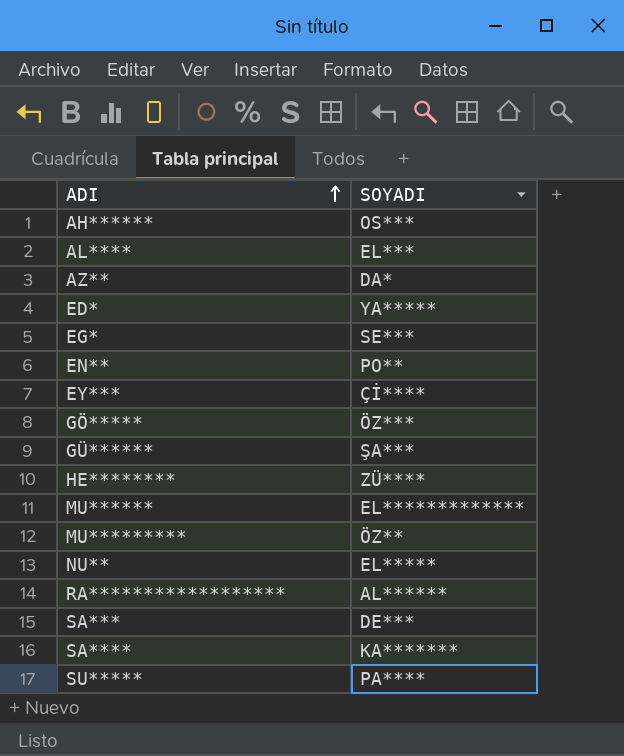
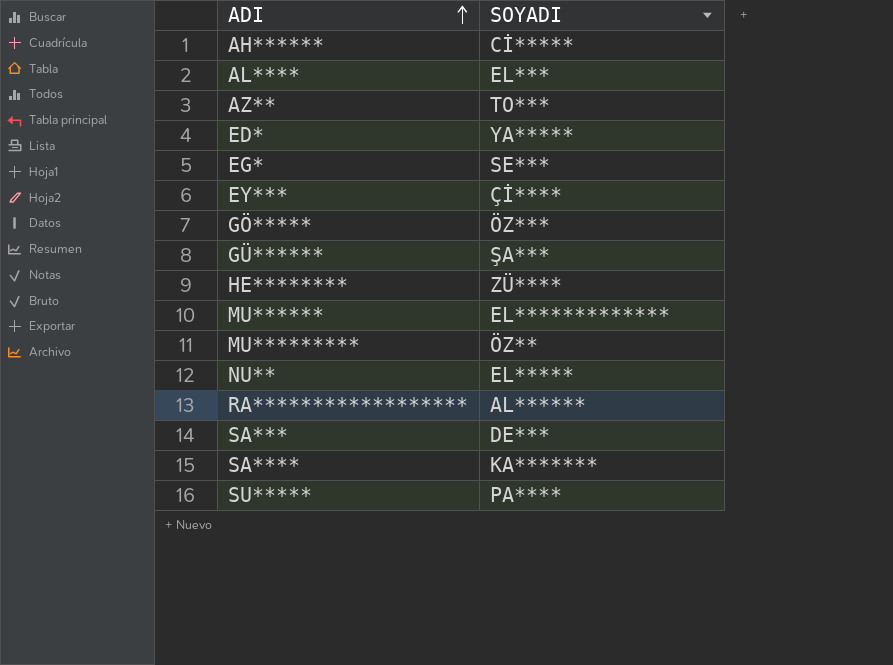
row EN**: PO** -> none
AH****** | SOYADI: OS*** -> Cİ*****
AZ** | SOYADI: DA* -> TO***

